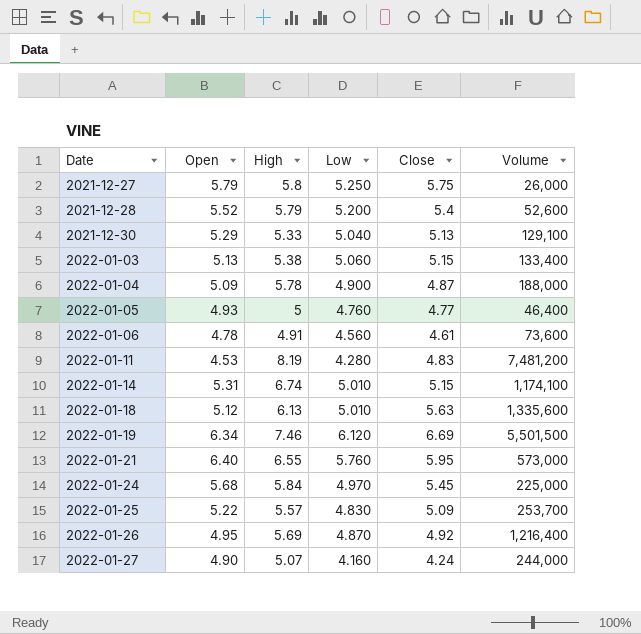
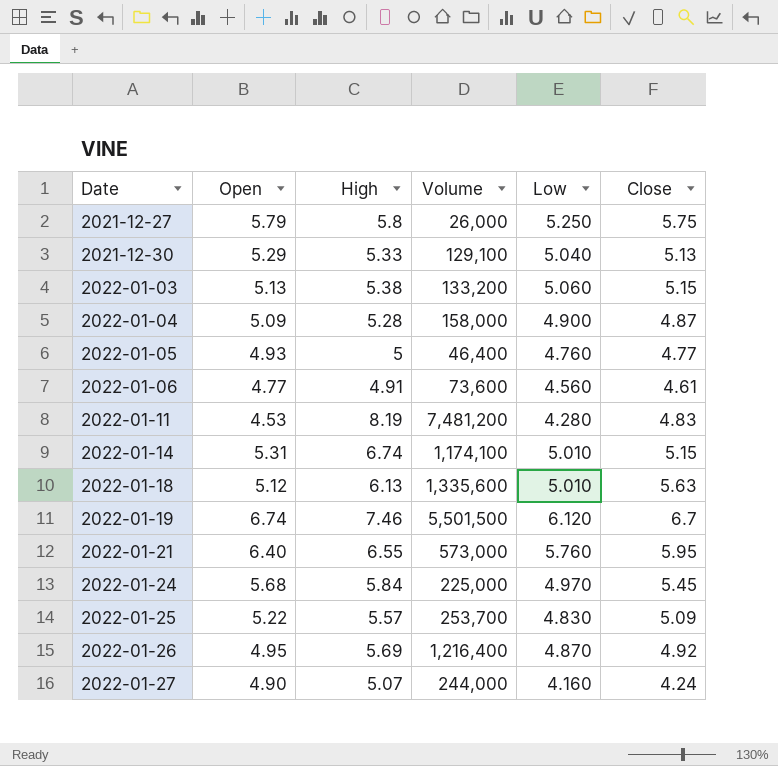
column Volume | position: 6 -> 4
row 2021-12-28: 5.52 | 5.79 | 5.200 | 5.4 | 52,600 -> none
2022-01-03 | Volume: 133,400 -> 133,200
2022-01-04 | High: 5.78 -> 5.28
2022-01-04 | Volume: 188,000 -> 158,000
2022-01-06 | Open: 4.78 -> 4.77
2022-01-19 | Open: 6.34 -> 6.74
2022-01-19 | Close: 6.69 -> 6.7

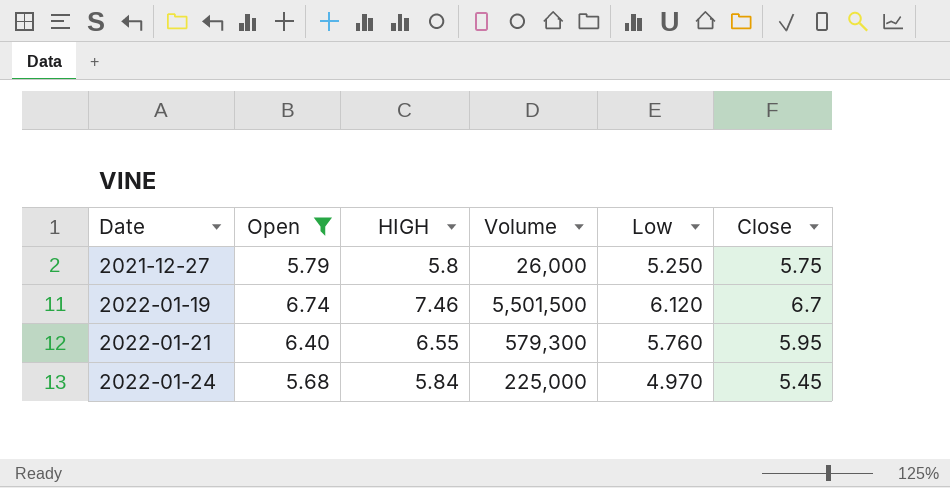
filter: none -> Open >= 5.68
column name: High -> HIGH
2022-01-21 | Volume: 573,000 -> 579,300

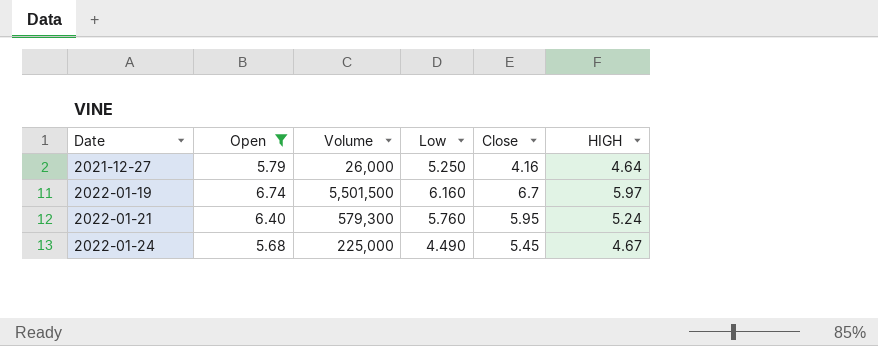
column HIGH | position: 3 -> 6
2021-12-27 | Close: 5.75 -> 4.16
2021-12-27 | HIGH: 5.8 -> 4.64
2022-01-19 | Low: 6.120 -> 6.160
2022-01-19 | HIGH: 7.46 -> 5.97
2022-01-21 | HIGH: 6.55 -> 5.24
2022-01-24 | Low: 4.970 -> 4.490
2022-01-24 | HIGH: 5.84 -> 4.67

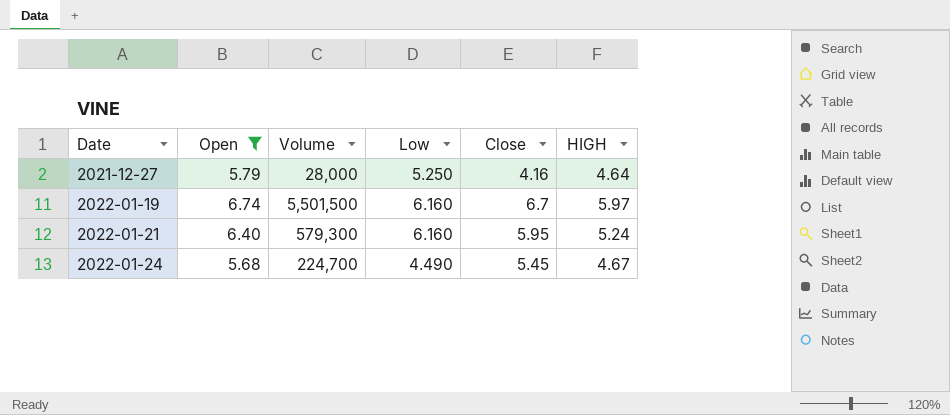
2021-12-27 | Volume: 26,000 -> 28,000
2022-01-21 | Low: 5.760 -> 6.160
2022-01-24 | Volume: 225,000 -> 224,700

